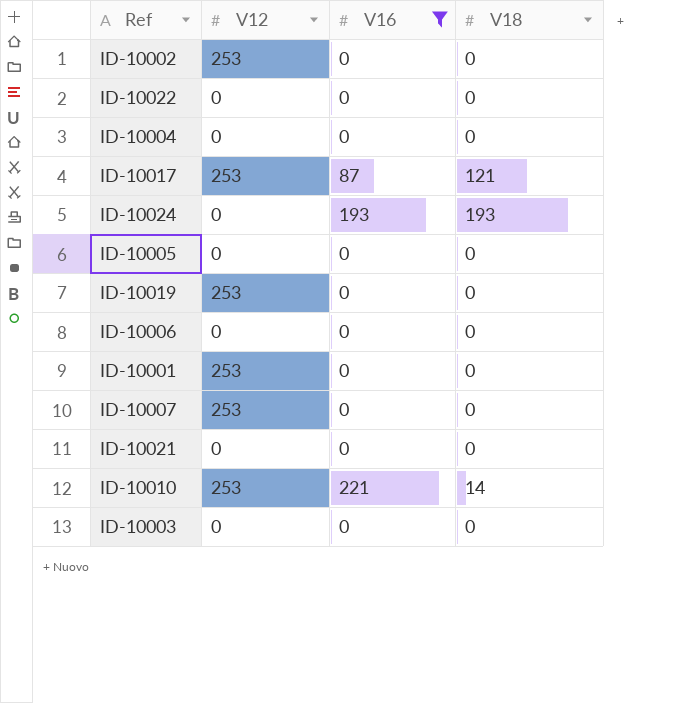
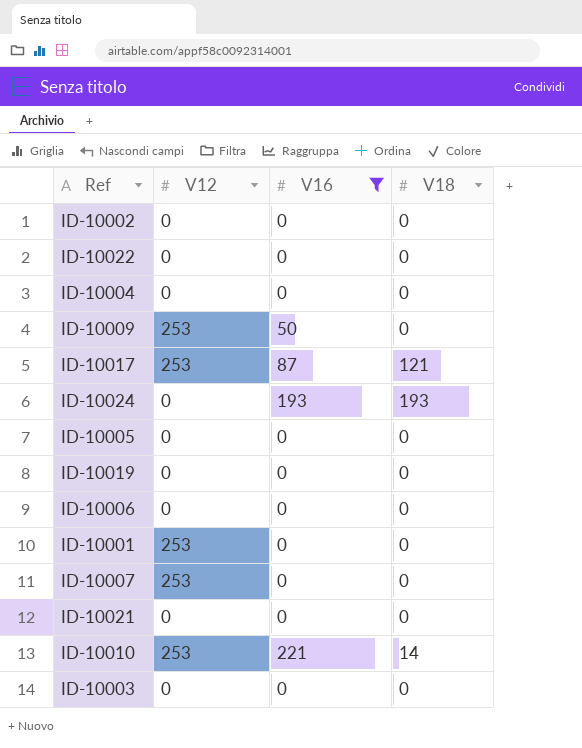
ID-10002 | V12: 253 -> 0
row ID-10009: none -> 253 | 50 | 0
ID-10019 | V12: 253 -> 0

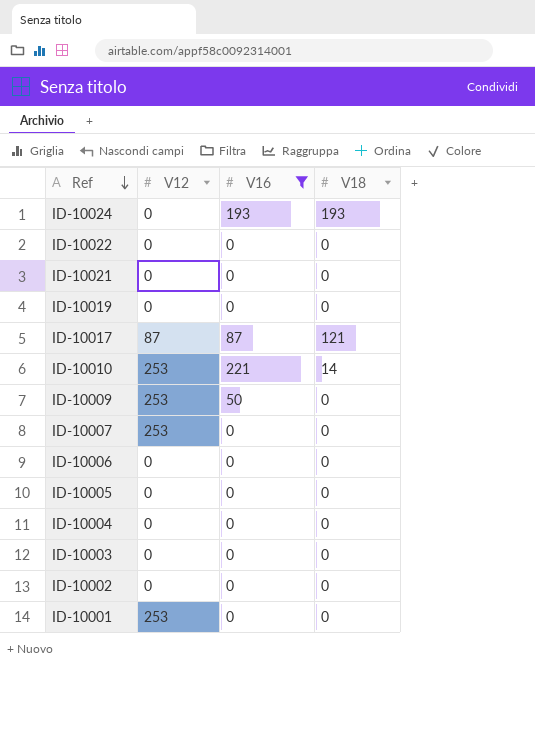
row order: none -> Ref descending
ID-10017 | V12: 253 -> 87

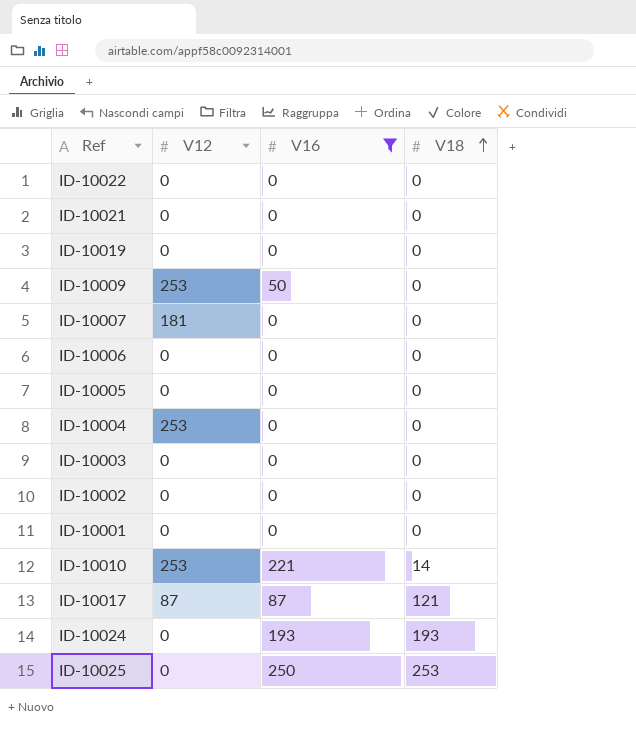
row order: Ref descending -> V18 ascending
ID-10007 | V12: 253 -> 181
ID-10004 | V12: 0 -> 253
ID-10001 | V12: 253 -> 0
row ID-10025: none -> 0 | 250 | 253

